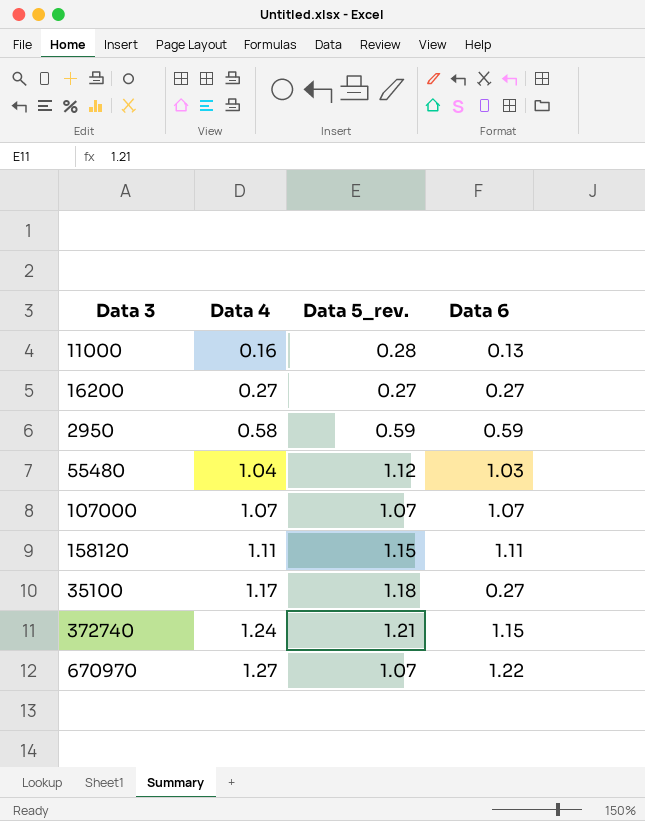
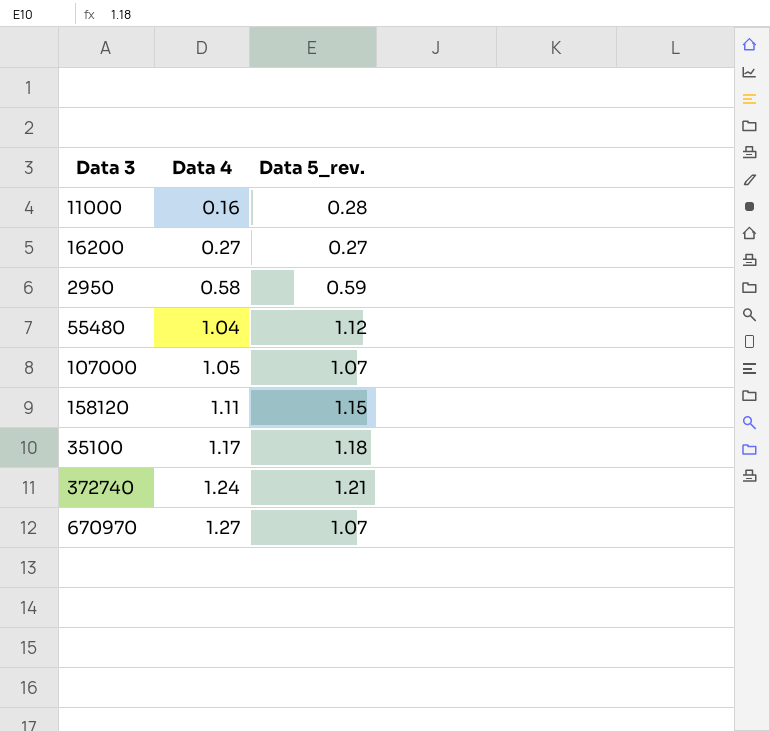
column Data 6 | position: 4 -> none
107000 | Data 4: 1.07 -> 1.05

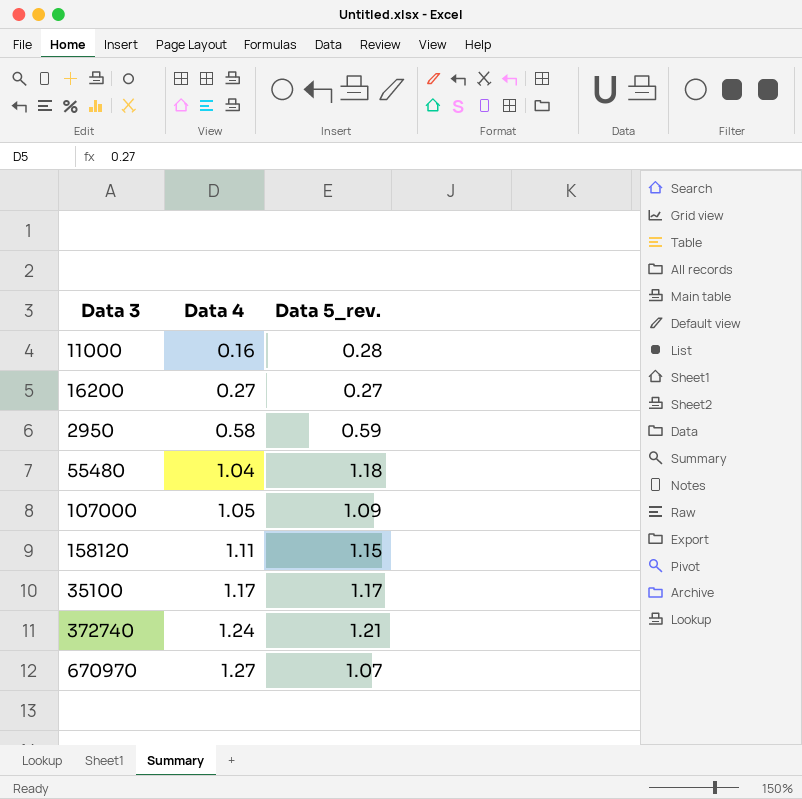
55480 | Data 5_rev.: 1.12 -> 1.18
107000 | Data 5_rev.: 1.07 -> 1.09
35100 | Data 5_rev.: 1.18 -> 1.17

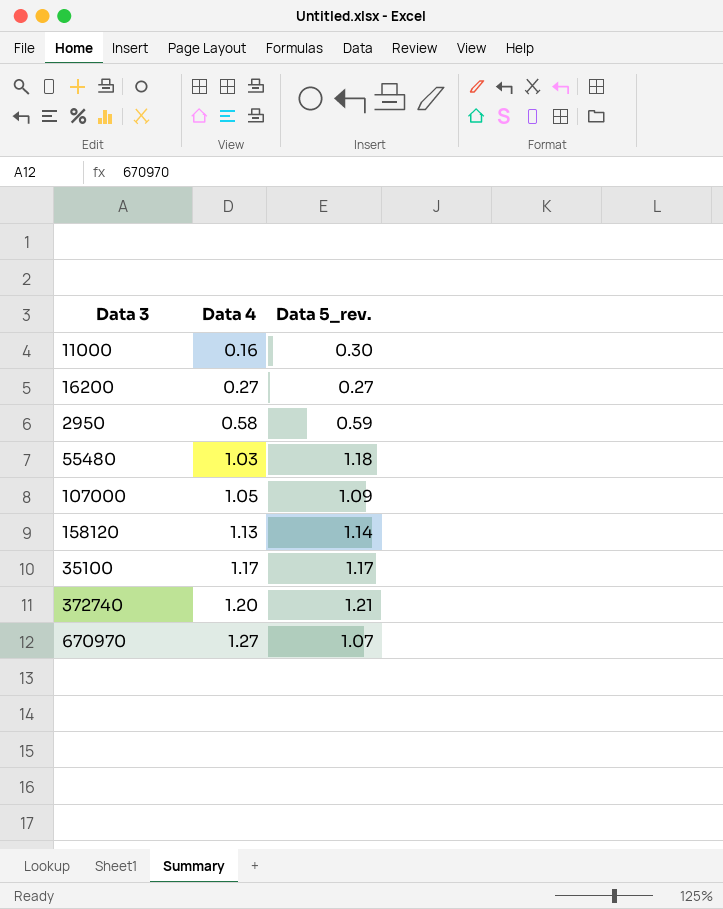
11000 | Data 5_rev.: 0.28 -> 0.30
55480 | Data 4: 1.04 -> 1.03
158120 | Data 4: 1.11 -> 1.13
158120 | Data 5_rev.: 1.15 -> 1.14
372740 | Data 4: 1.24 -> 1.20

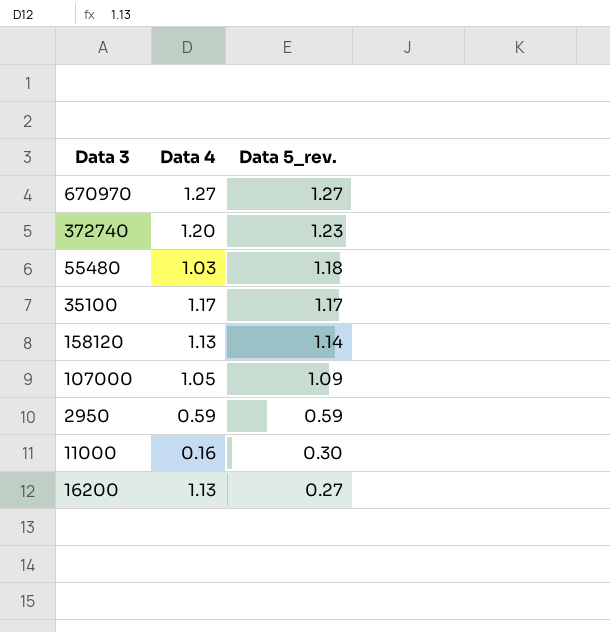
row order: Data 4 ascending -> Data 5_rev. descending
670970 | Data 5_rev.: 1.07 -> 1.27
372740 | Data 5_rev.: 1.21 -> 1.23
2950 | Data 4: 0.58 -> 0.59
16200 | Data 4: 0.27 -> 1.13

